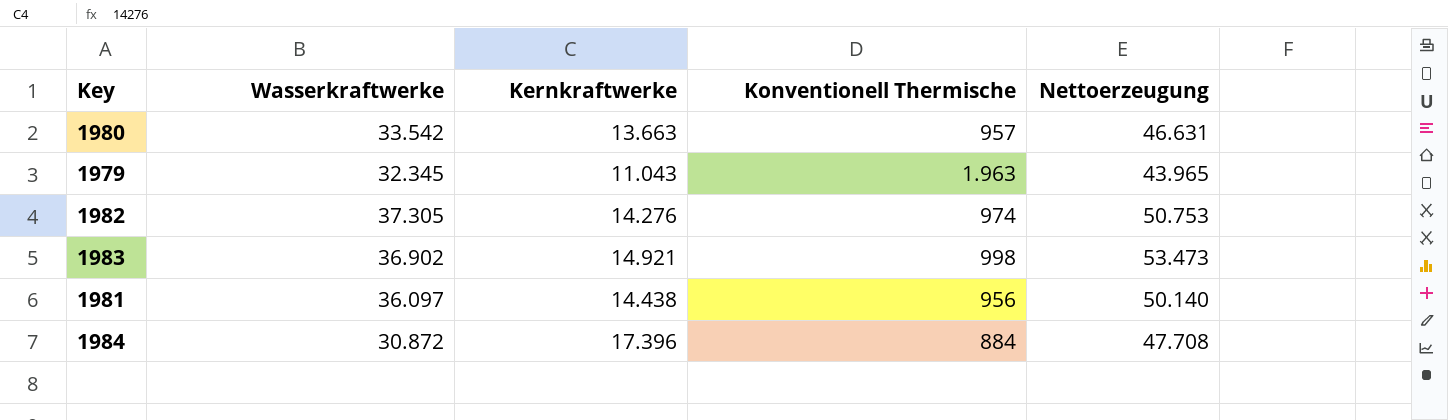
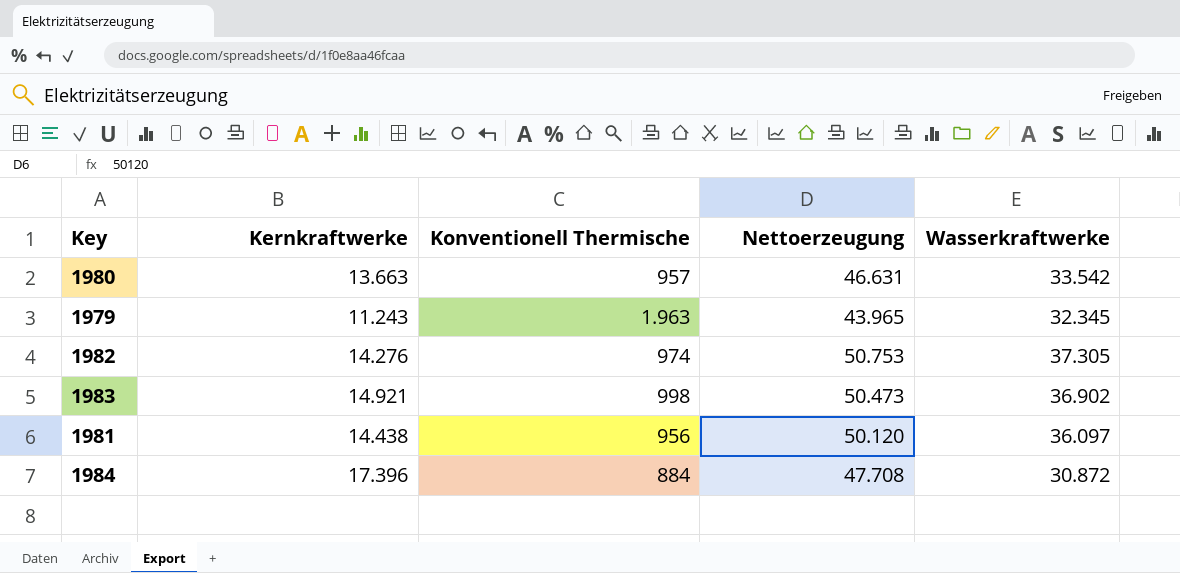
column Wasserkraftwerke | position: 2 -> 5
1979 | Kernkraftwerke: 11.043 -> 11.243
1983 | Nettoerzeugung: 53.473 -> 50.473
1981 | Nettoerzeugung: 50.140 -> 50.120

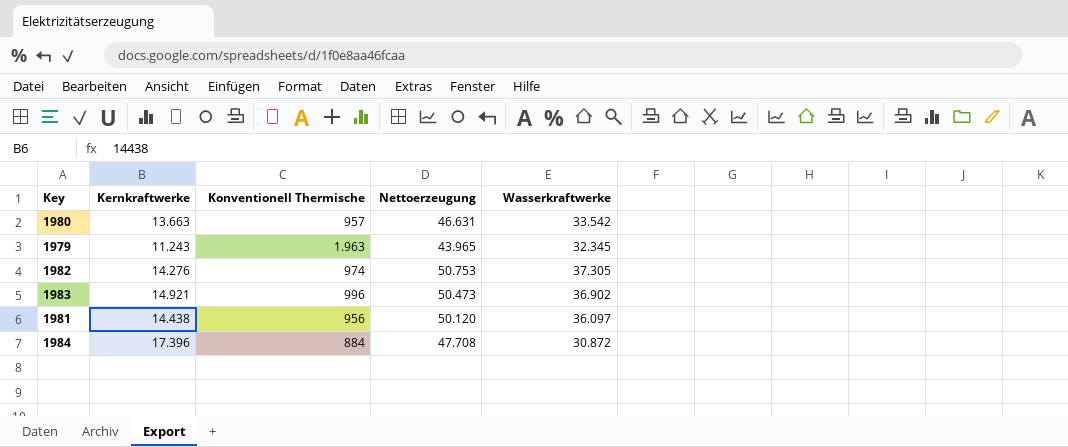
1983 | Konventionell Thermische: 998 -> 996

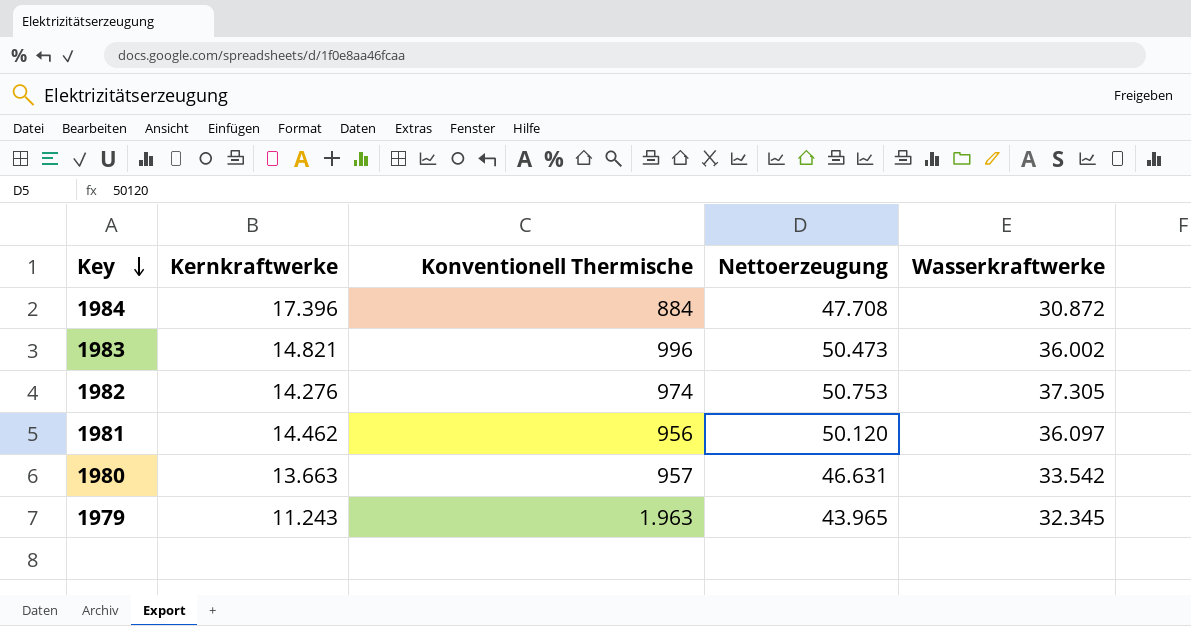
row order: none -> Key descending
1983 | Kernkraftwerke: 14.921 -> 14.821
1983 | Wasserkraftwerke: 36.902 -> 36.002
1981 | Kernkraftwerke: 14.438 -> 14.462

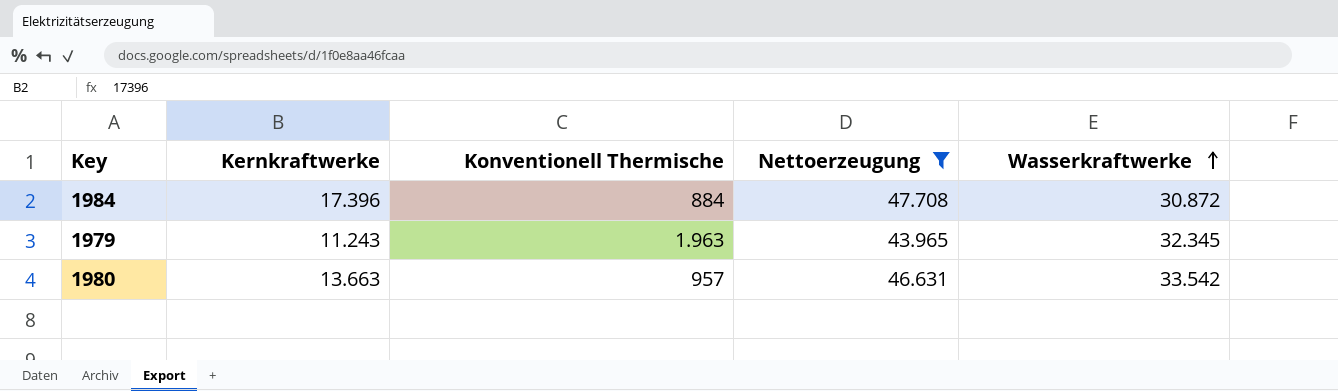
filter: none -> Nettoerzeugung <= 47.708
row order: Key descending -> Wasserkraftwerke ascending

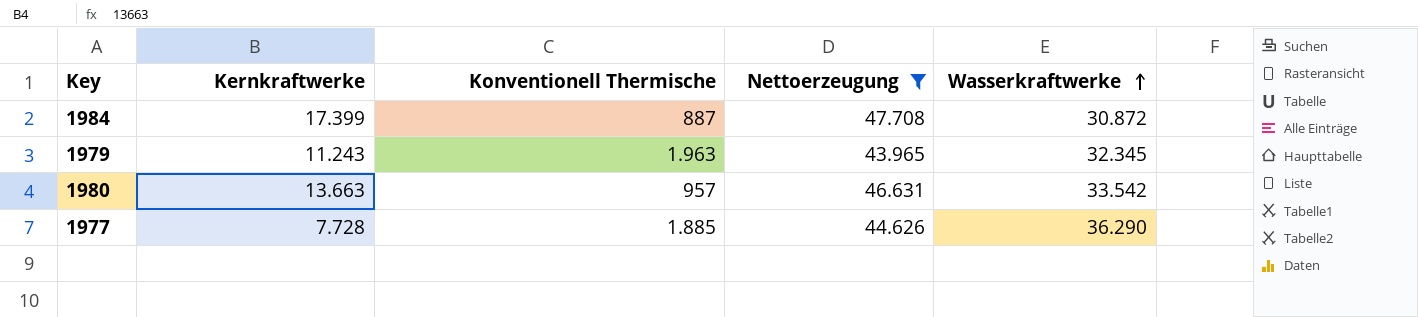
1984 | Kernkraftwerke: 17.396 -> 17.399
1984 | Konventionell Thermische: 884 -> 887
row 1977: none -> 7.728 | 1.885 | 44.626 | 36.290

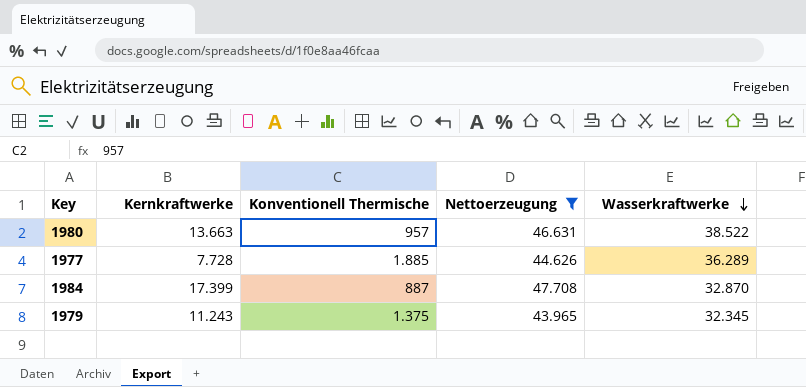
row order: Wasserkraftwerke ascending -> Wasserkraftwerke descending
1980 | Wasserkraftwerke: 33.542 -> 38.522
1977 | Wasserkraftwerke: 36.290 -> 36.289
1984 | Wasserkraftwerke: 30.872 -> 32.870
1979 | Konventionell Thermische: 1.963 -> 1.375

